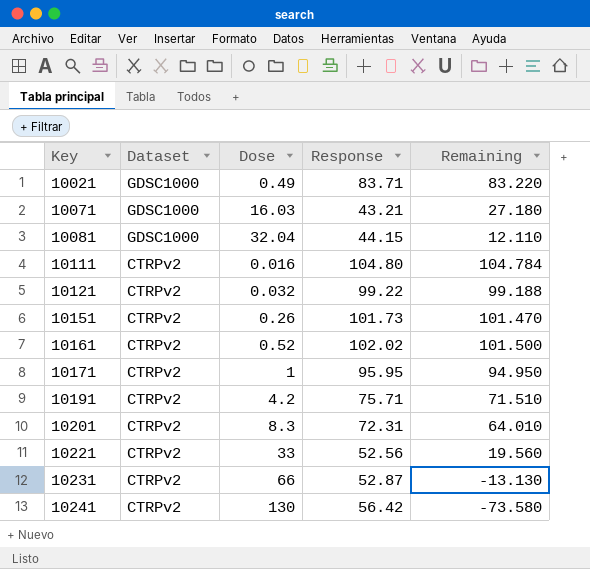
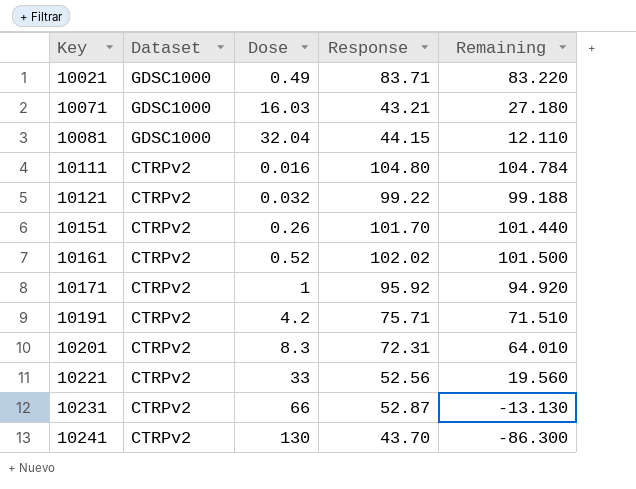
10151 | Response: 101.73 -> 101.70
10151 | Remaining: 101.470 -> 101.440
10171 | Response: 95.95 -> 95.92
10171 | Remaining: 94.950 -> 94.920
10241 | Response: 56.42 -> 43.70
10241 | Remaining: -73.580 -> -86.300

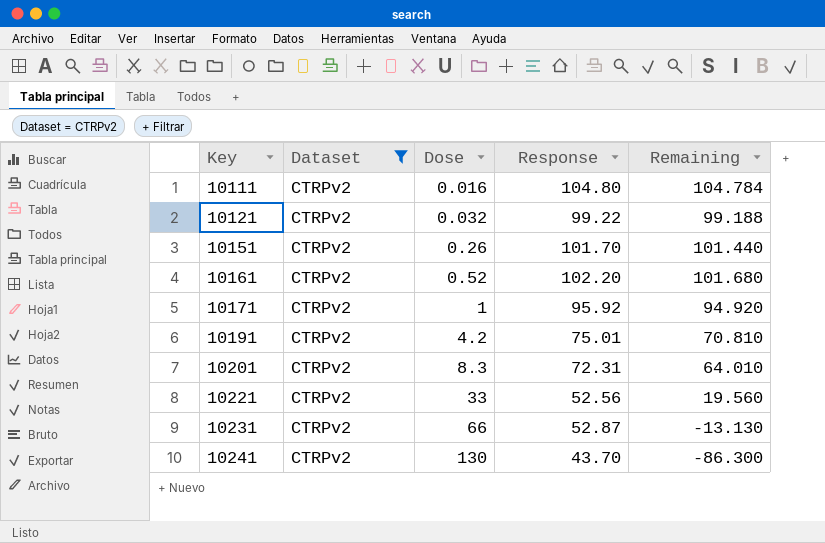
filter: none -> Dataset = CTRPv2
10161 | Response: 102.02 -> 102.20
10161 | Remaining: 101.500 -> 101.680
10191 | Response: 75.71 -> 75.01
10191 | Remaining: 71.510 -> 70.810

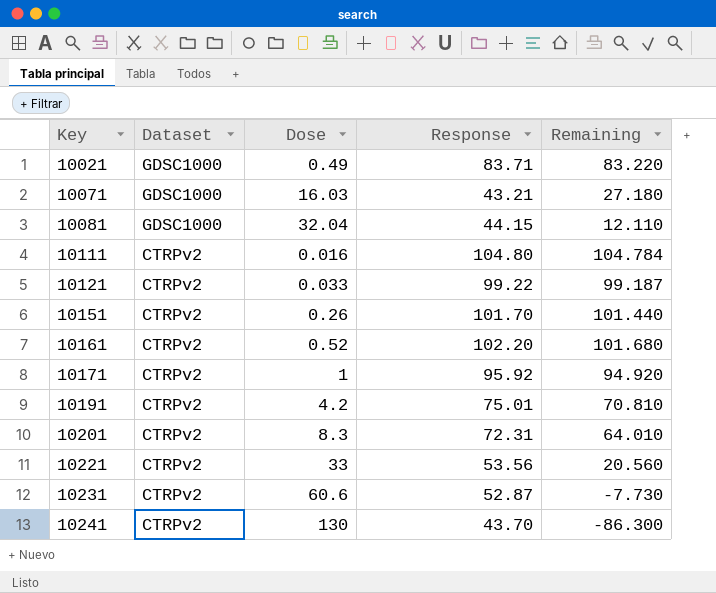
filter: Dataset = CTRPv2 -> none
10121 | Dose: 0.032 -> 0.033
10121 | Remaining: 99.188 -> 99.187
10221 | Response: 52.56 -> 53.56
10221 | Remaining: 19.560 -> 20.560
10231 | Dose: 66 -> 60.6
10231 | Remaining: -13.130 -> -7.730

